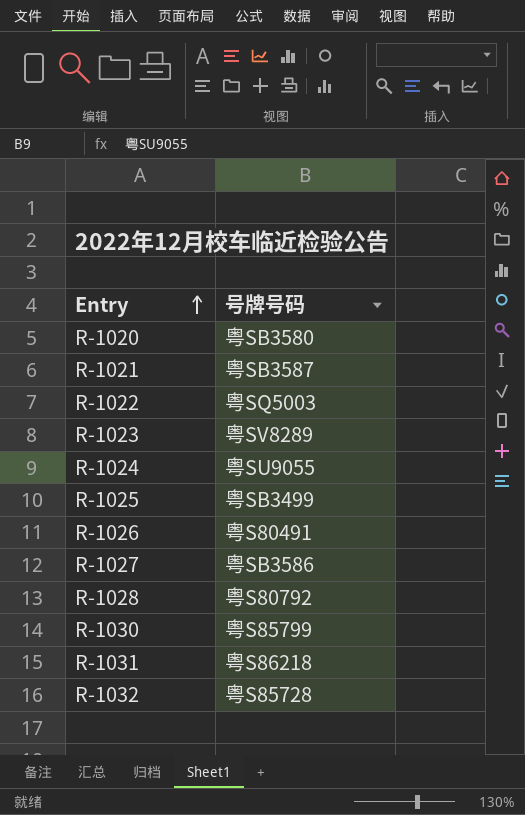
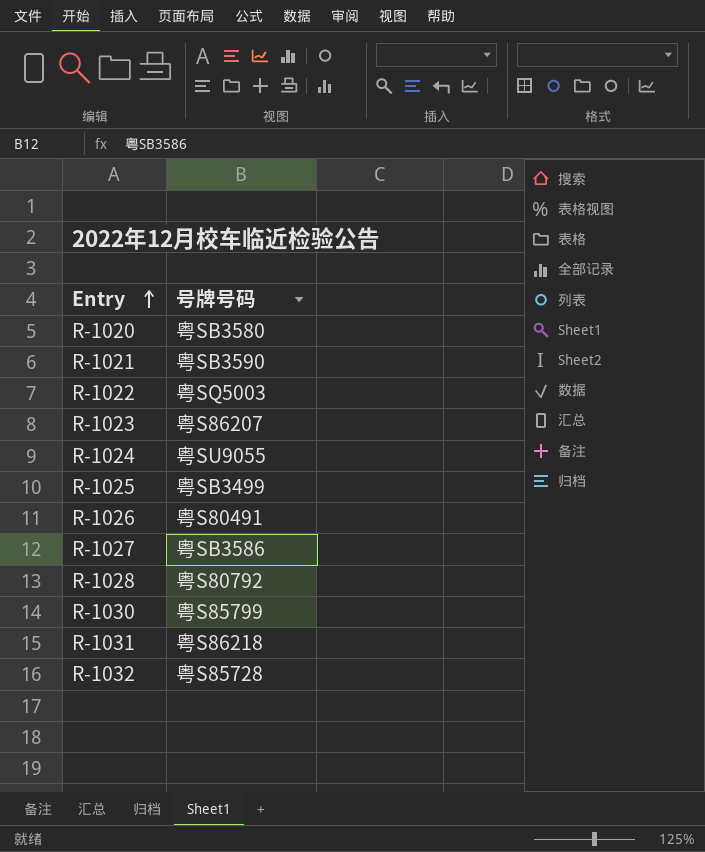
R-1021 | 号牌号码: 粤SB3587 -> 粤SB3590
R-1023 | 号牌号码: 粤SV8289 -> 粤S86207

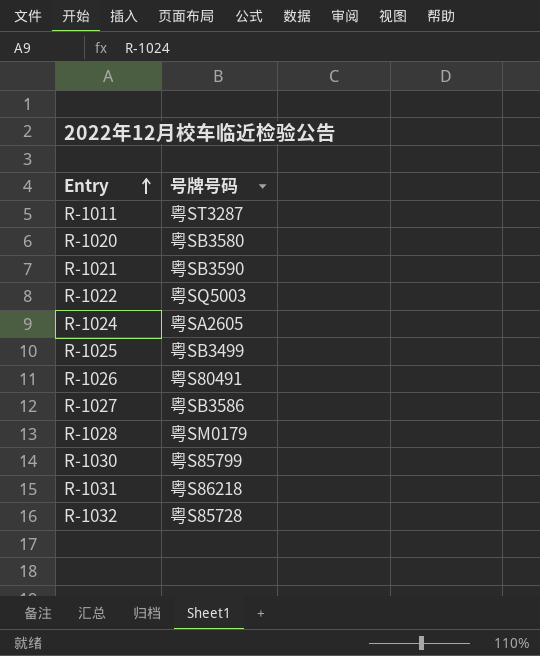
row R-1023: 粤S86207 -> none
row R-1011: none -> 粤ST3287
R-1024 | 号牌号码: 粤SU9055 -> 粤SA2605
R-1028 | 号牌号码: 粤S80792 -> 粤SM0179

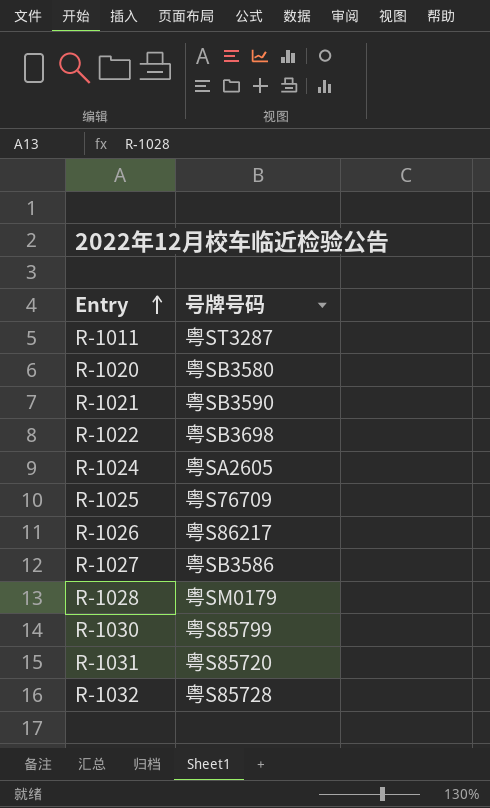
R-1022 | 号牌号码: 粤SQ5003 -> 粤SB3698
R-1025 | 号牌号码: 粤SB3499 -> 粤S76709
R-1026 | 号牌号码: 粤S80491 -> 粤S86217
R-1031 | 号牌号码: 粤S86218 -> 粤S85720

